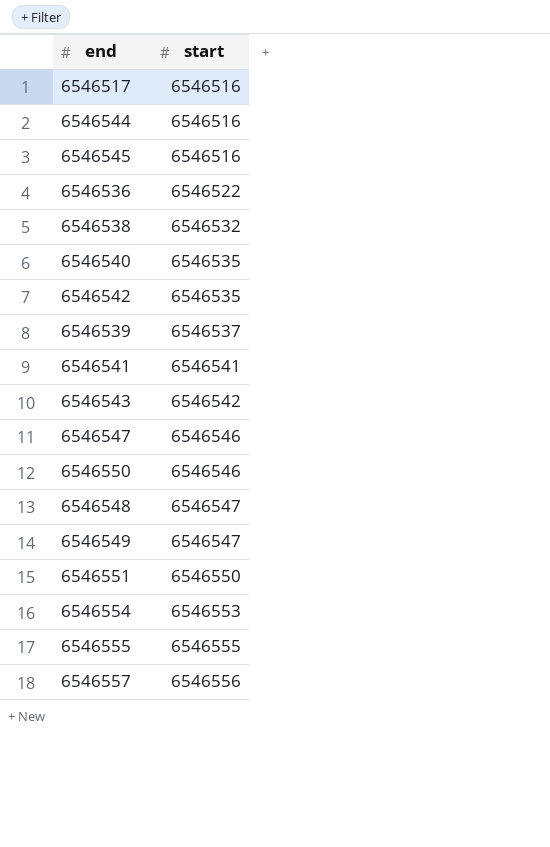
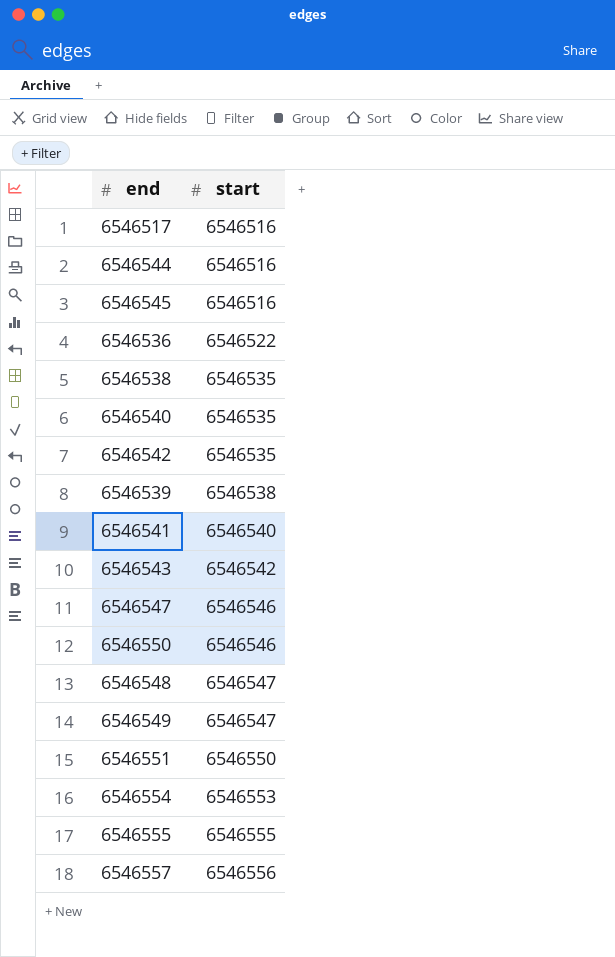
6546538 | start: 6546532 -> 6546535
6546539 | start: 6546537 -> 6546538
6546541 | start: 6546541 -> 6546540

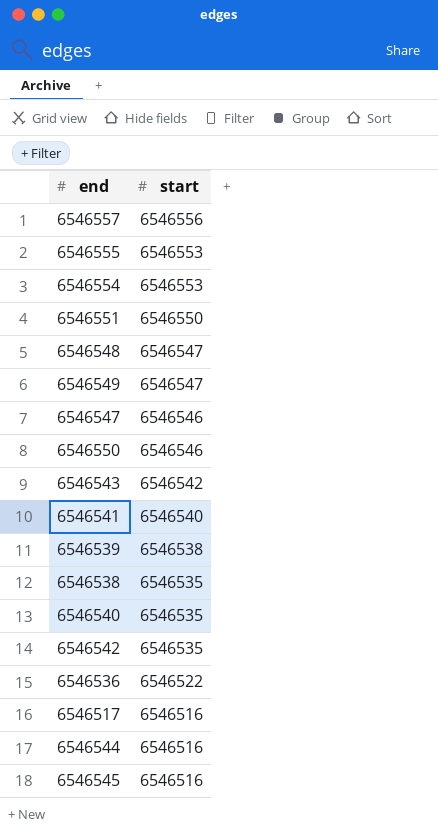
row order: start ascending -> start descending
6546555 | start: 6546555 -> 6546553

